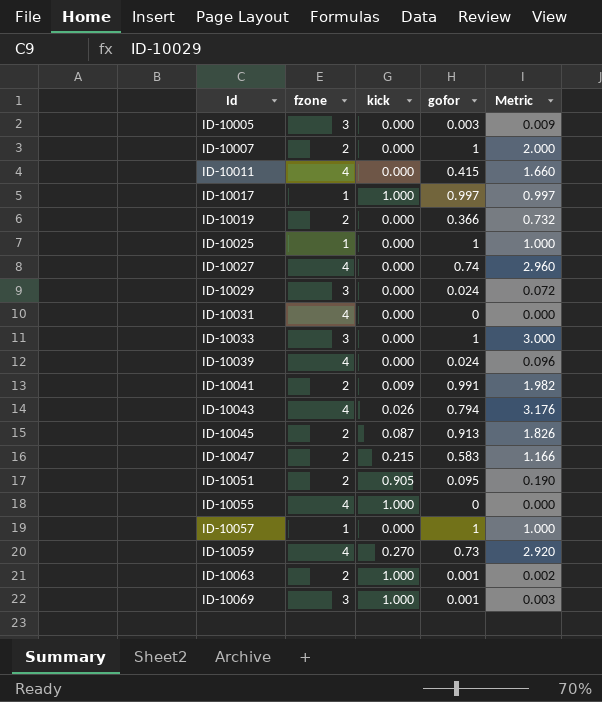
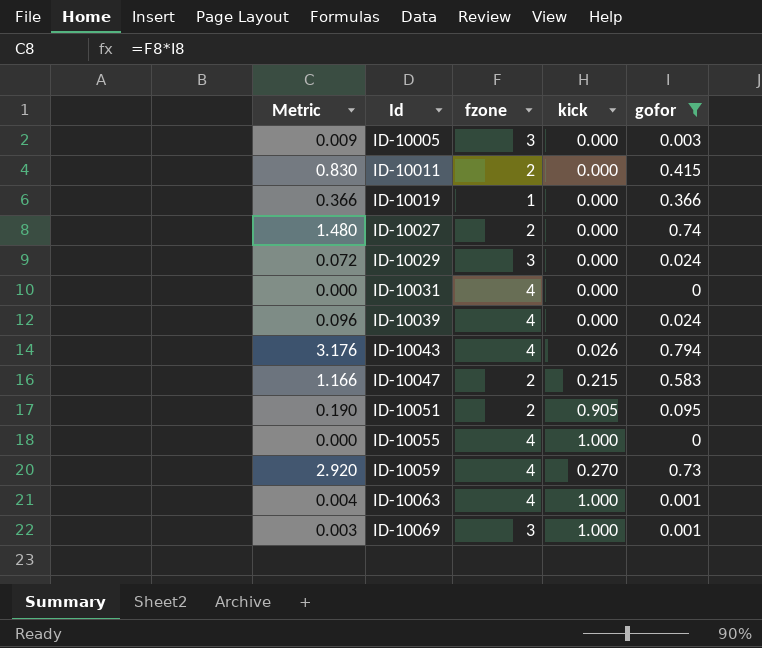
filter: none -> gofor <= 0.794
column Metric | position: 5 -> 1
ID-10011 | Metric: 1.660 -> 0.830
ID-10011 | fzone: 4 -> 2
ID-10019 | Metric: 0.732 -> 0.366
ID-10019 | fzone: 2 -> 1
ID-10027 | Metric: 2.960 -> 1.480
ID-10027 | fzone: 4 -> 2
ID-10063 | Metric: 0.002 -> 0.004
ID-10063 | fzone: 2 -> 4

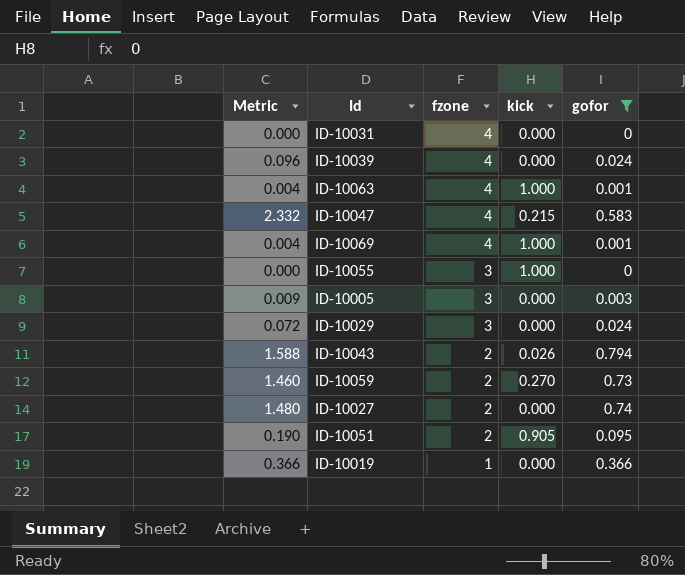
row order: Id ascending -> fzone descending
row ID-10011: 0.830 | 2 | 0.000 | 0.415 -> none
ID-10047 | Metric: 1.166 -> 2.332
ID-10047 | fzone: 2 -> 4
ID-10069 | Metric: 0.003 -> 0.004
ID-10069 | fzone: 3 -> 4
ID-10055 | fzone: 4 -> 3
ID-10043 | Metric: 3.176 -> 1.588
ID-10043 | fzone: 4 -> 2
ID-10059 | Metric: 2.920 -> 1.460
ID-10059 | fzone: 4 -> 2

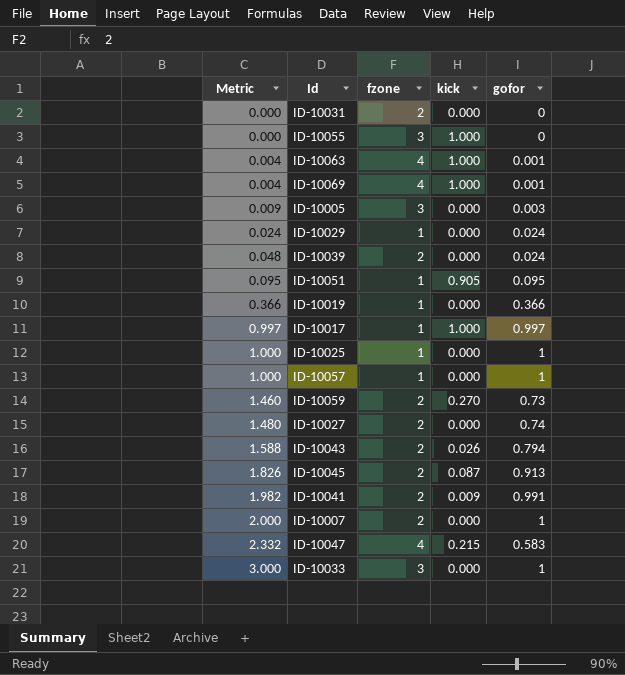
filter: gofor <= 0.794 -> none
row order: fzone descending -> Metric ascending
ID-10031 | fzone: 4 -> 2
ID-10029 | Metric: 0.072 -> 0.024
ID-10029 | fzone: 3 -> 1
ID-10039 | Metric: 0.096 -> 0.048
ID-10039 | fzone: 4 -> 2
ID-10051 | Metric: 0.190 -> 0.095
ID-10051 | fzone: 2 -> 1

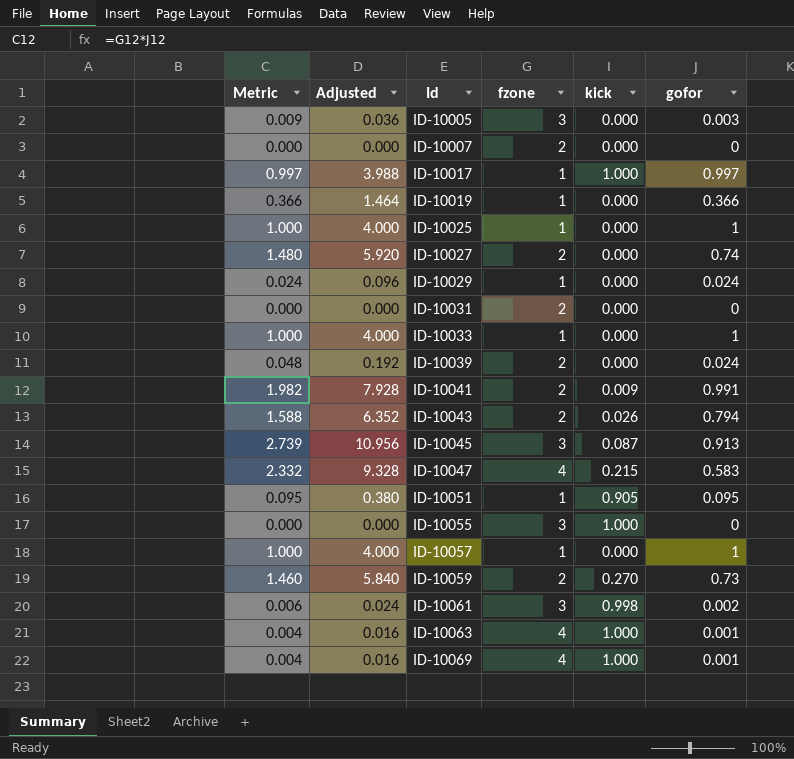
row order: Metric ascending -> Id ascending
column Adjusted | formula: none -> [Metric] * 4
ID-10007 | Metric: 2.000 -> 0.000
ID-10007 | gofor: 1 -> 0
ID-10033 | Metric: 3.000 -> 1.000
ID-10033 | fzone: 3 -> 1
ID-10045 | Metric: 1.826 -> 2.739
ID-10045 | fzone: 2 -> 3
row ID-10061: none -> 0.006 | 0.024 | 3 | 0.998 | 0.002

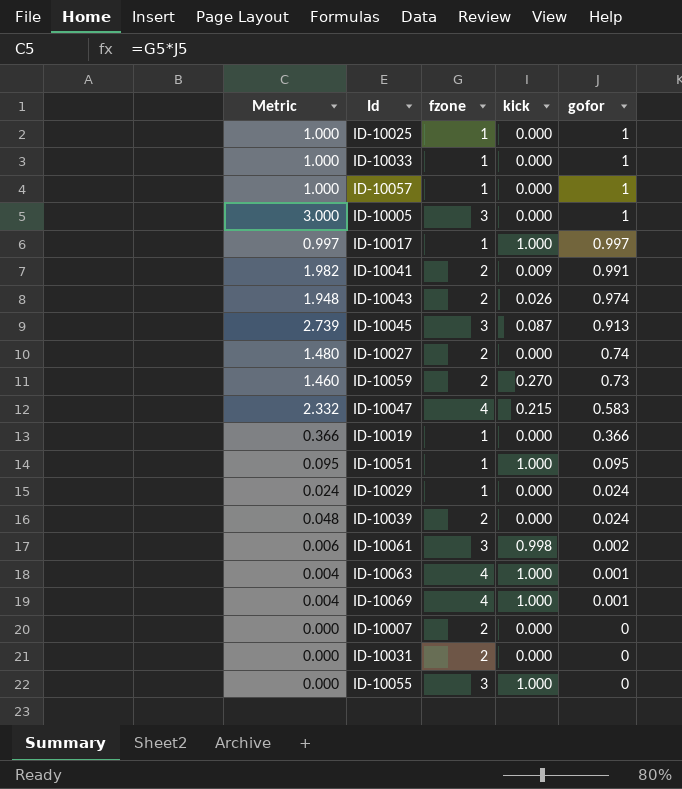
row order: Id ascending -> gofor descending
column Adjusted | formula: [Metric] * 4 -> none
ID-10005 | Metric: 0.009 -> 3.000
ID-10005 | gofor: 0.003 -> 1
ID-10043 | Metric: 1.588 -> 1.948
ID-10043 | gofor: 0.794 -> 0.974
ID-10051 | kick: 0.905 -> 1.000

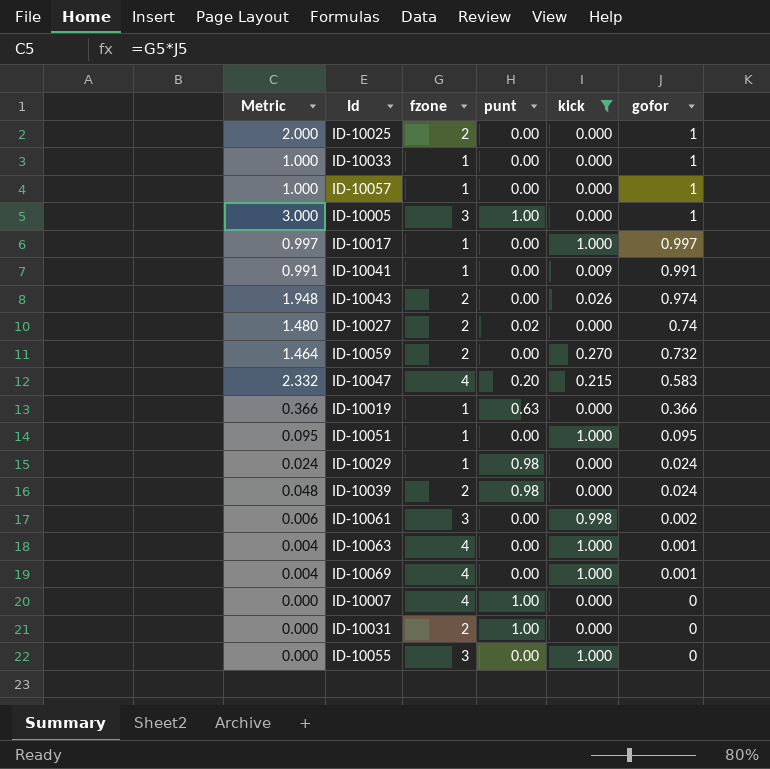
filter: none -> kick != 0.087
column punt | position: none -> 4
ID-10025 | Metric: 1.000 -> 2.000
ID-10025 | fzone: 1 -> 2
ID-10041 | Metric: 1.982 -> 0.991
ID-10041 | fzone: 2 -> 1
ID-10059 | Metric: 1.460 -> 1.464
ID-10059 | gofor: 0.73 -> 0.732
ID-10007 | fzone: 2 -> 4

